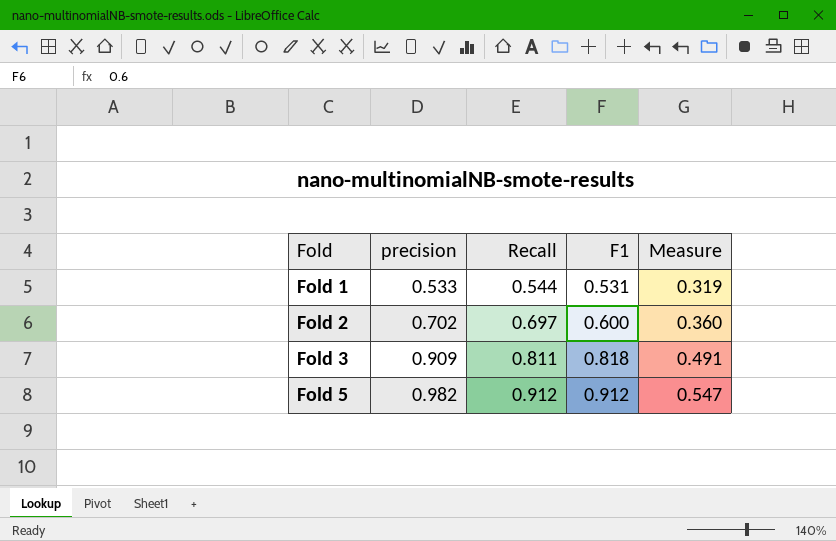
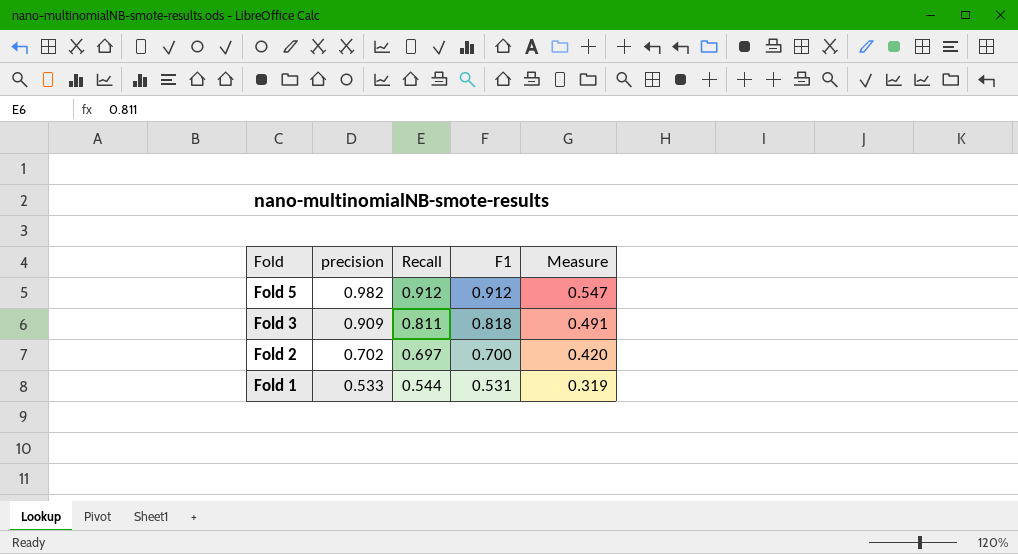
row order: Fold ascending -> Fold descending
Fold 2 | F1: 0.600 -> 0.700
Fold 2 | Measure: 0.360 -> 0.420

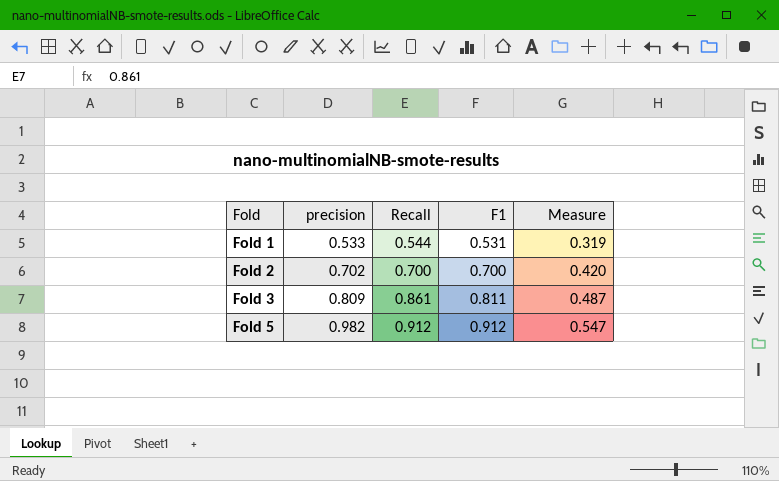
row order: Fold descending -> Fold ascending
Fold 2 | Recall: 0.697 -> 0.700
Fold 3 | precision: 0.909 -> 0.809
Fold 3 | Recall: 0.811 -> 0.861
Fold 3 | F1: 0.818 -> 0.811
Fold 3 | Measure: 0.491 -> 0.487

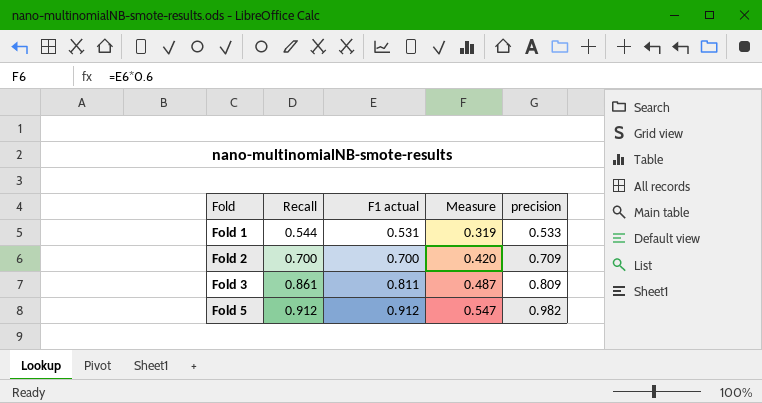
column name: F1 -> F1 actual
column precision | position: 2 -> 5
Fold 2 | precision: 0.702 -> 0.709

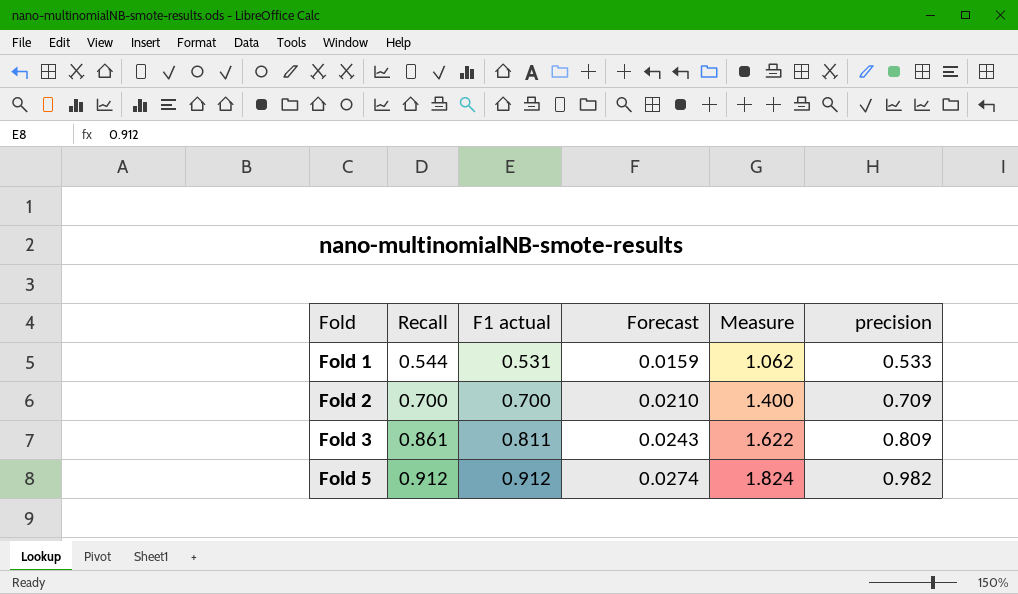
column Forecast | formula: none -> [F1 actual] * 0.03
column Measure | formula: [F1 actual] * 0.6 -> [F1 actual] * 2

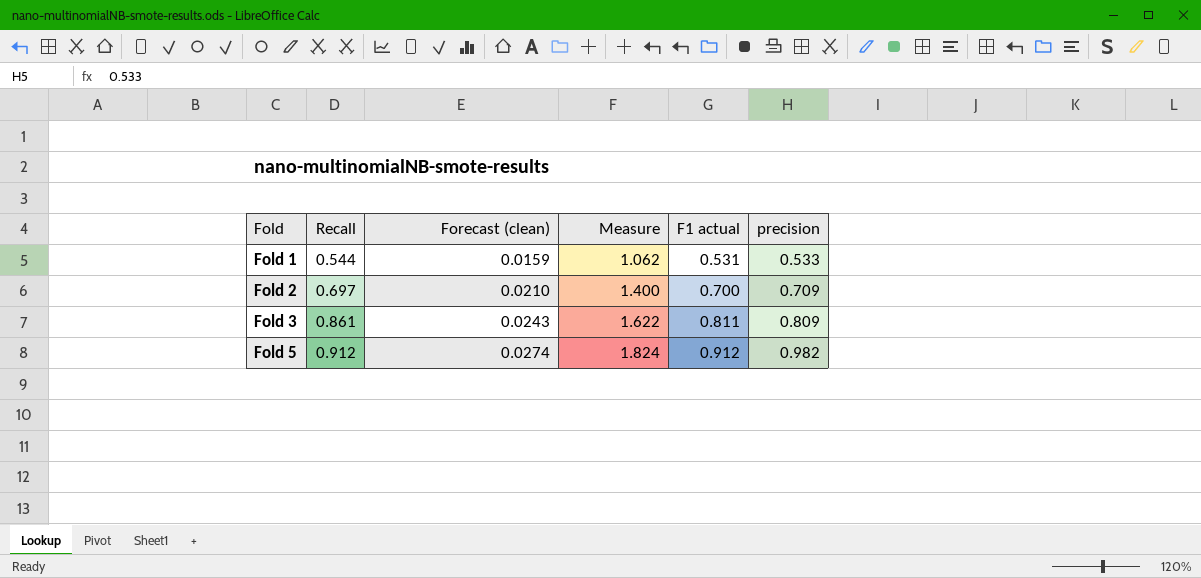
column name: Forecast -> Forecast (clean)
column F1 actual | position: 3 -> 5
Fold 2 | Recall: 0.700 -> 0.697

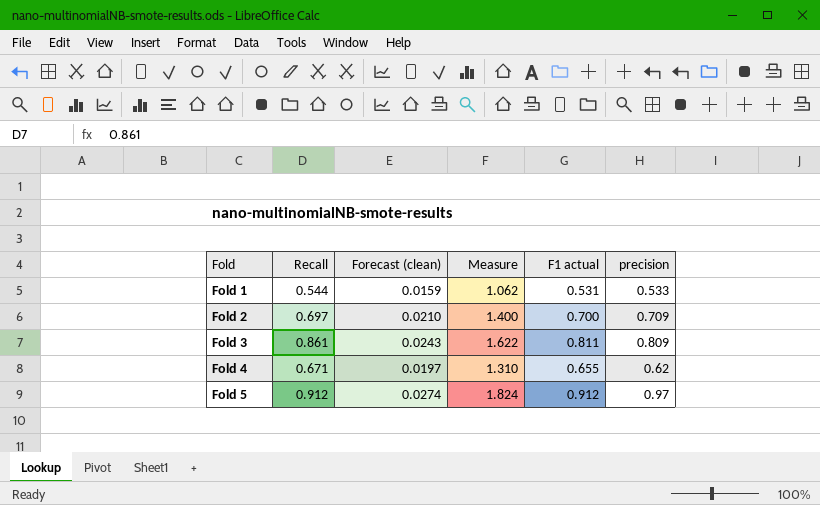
row Fold 4: none -> 0.671 | 0.0197 | 1.310 | 0.655 | 0.62
Fold 5 | precision: 0.982 -> 0.97

